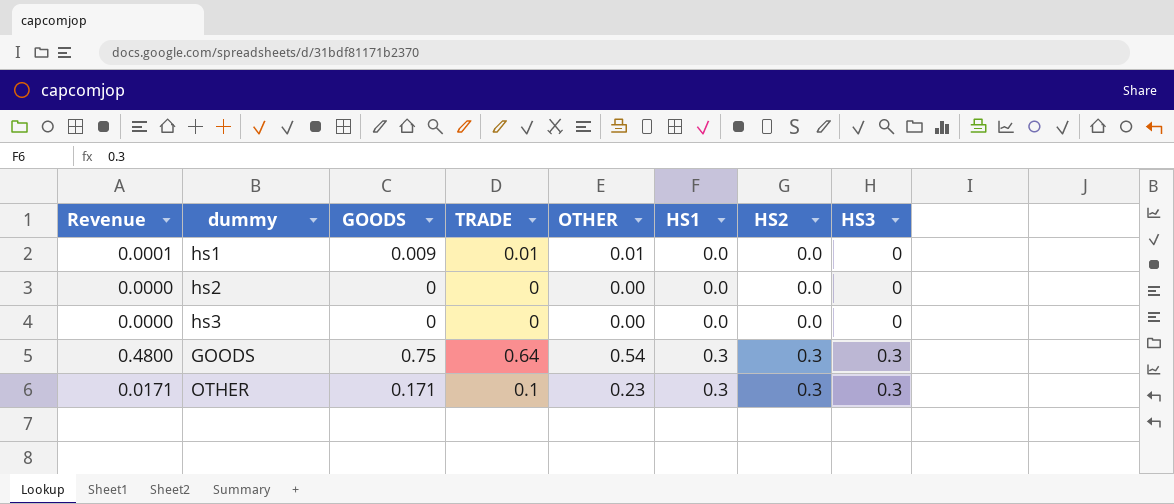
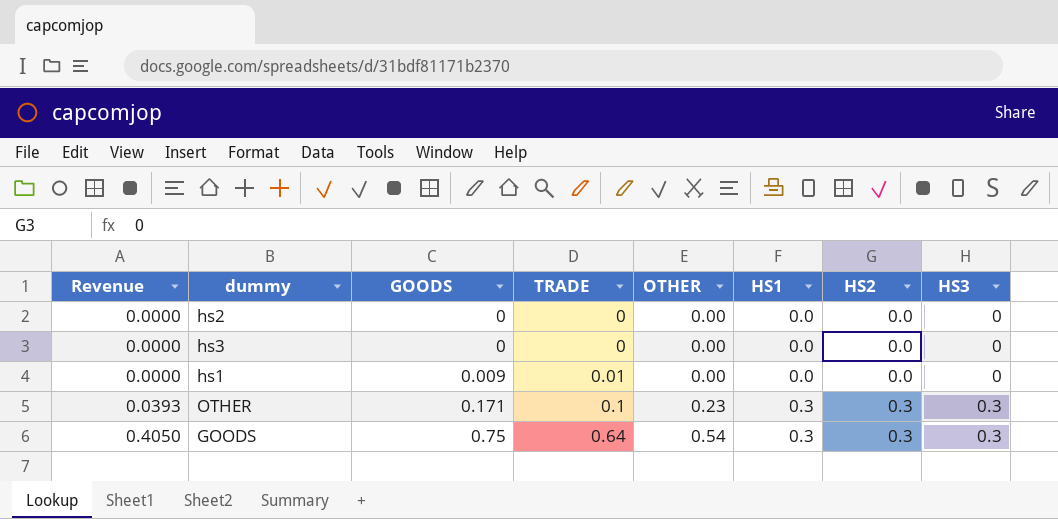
row order: HS1 ascending -> Revenue ascending
column Revenue | formula: [GOODS] * [TRADE] -> [GOODS] * [OTHER]
hs1 | OTHER: 0.01 -> 0.00

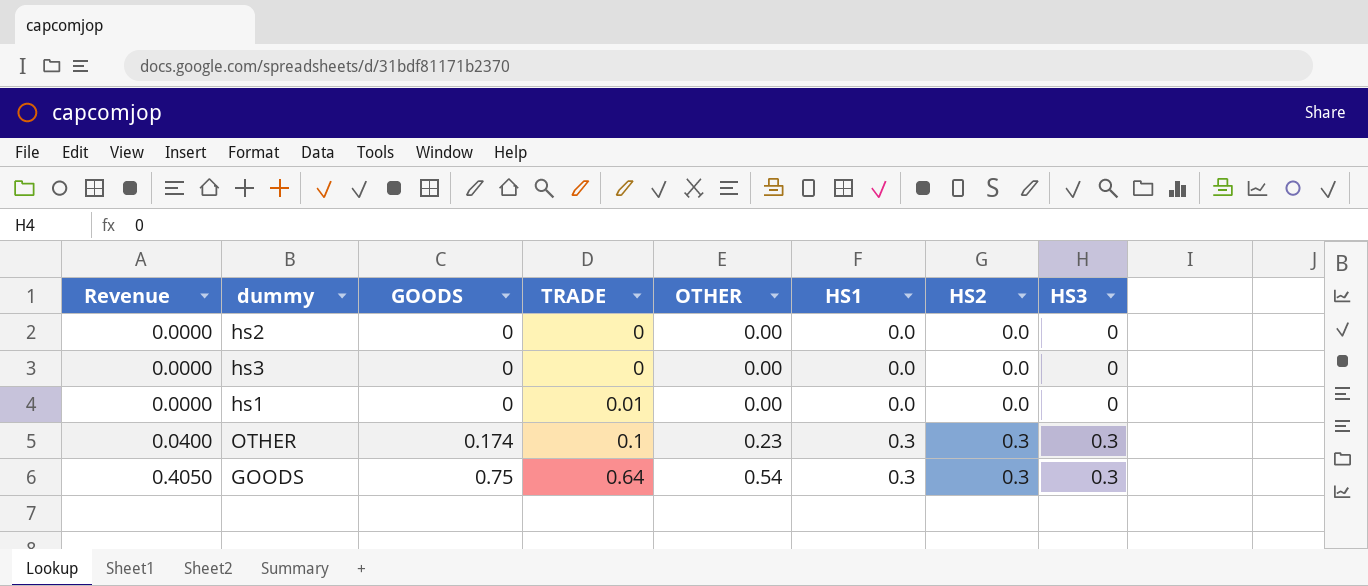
hs1 | GOODS: 0.009 -> 0
OTHER | Revenue: 0.0393 -> 0.0400
OTHER | GOODS: 0.171 -> 0.174

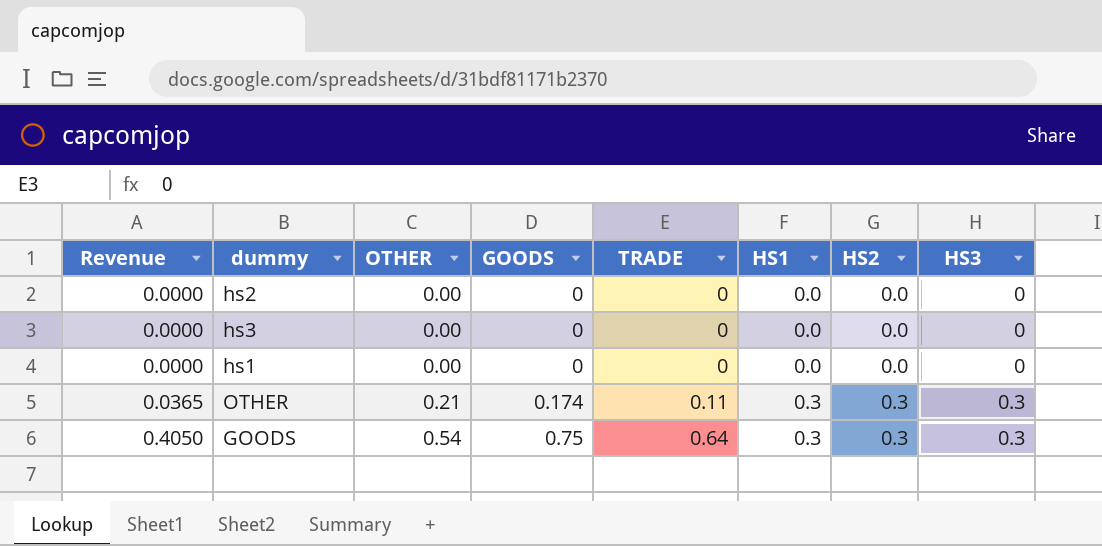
column OTHER | position: 5 -> 3
hs1 | TRADE: 0.01 -> 0
OTHER | Revenue: 0.0400 -> 0.0365
OTHER | OTHER: 0.23 -> 0.21
OTHER | TRADE: 0.1 -> 0.11

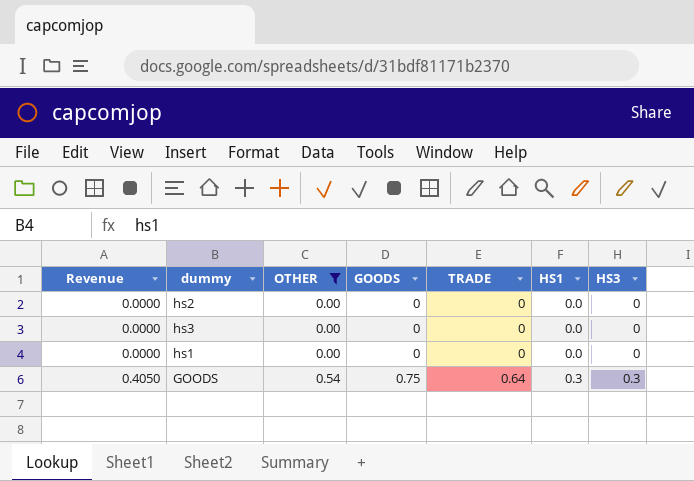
filter: none -> OTHER != 0.21
column HS2 | position: 7 -> none

